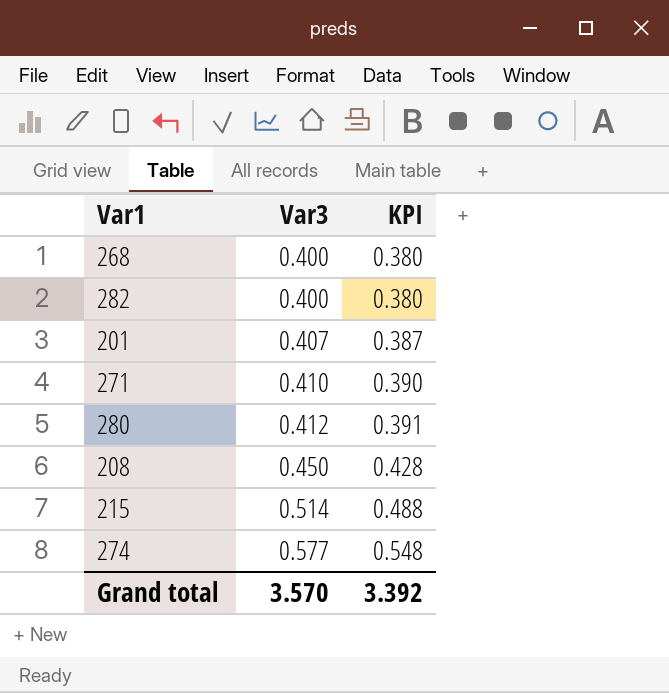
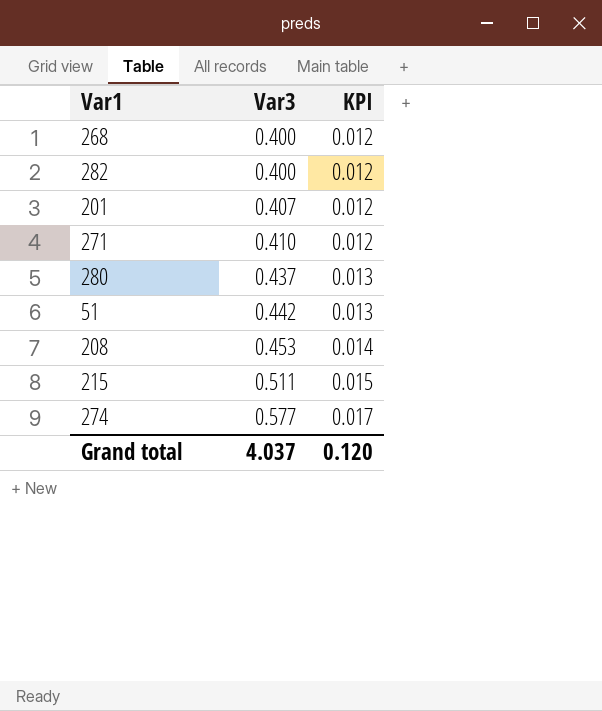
column KPI | formula: [Var3] * 0.95 -> [Var3] * 0.03
280 | Var3: 0.412 -> 0.437
row 51: none -> 0.442 | 0.013
208 | Var3: 0.450 -> 0.453
215 | Var3: 0.514 -> 0.511
Grand total | Var3: 3.570 -> 4.037
Grand total | KPI: 3.392 -> 0.120

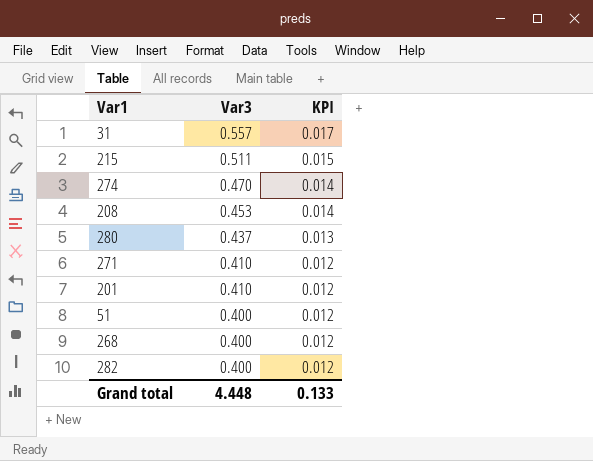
row order: Var3 ascending -> Var3 descending
row 31: none -> 0.557 | 0.017
274 | Var3: 0.577 -> 0.470
274 | KPI: 0.017 -> 0.014
201 | Var3: 0.407 -> 0.410
51 | Var3: 0.442 -> 0.400
51 | KPI: 0.013 -> 0.012
Grand total | Var3: 4.037 -> 4.448
Grand total | KPI: 0.120 -> 0.133

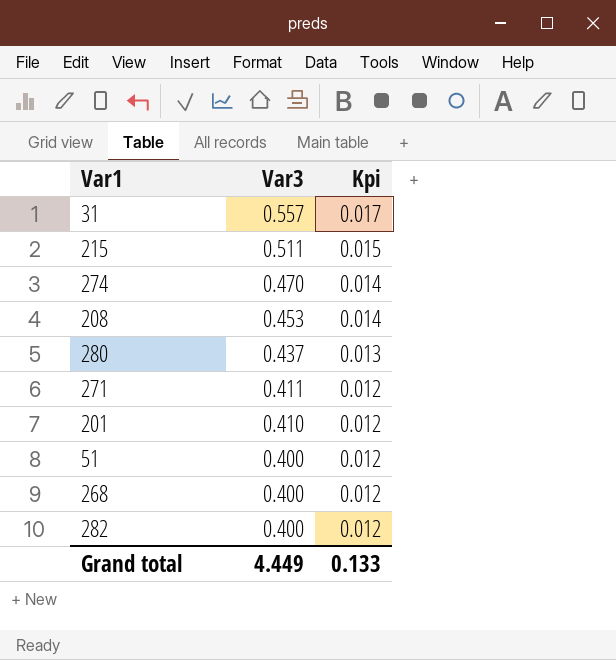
column name: KPI -> Kpi
271 | Var3: 0.410 -> 0.411
Grand total | Var3: 4.448 -> 4.449

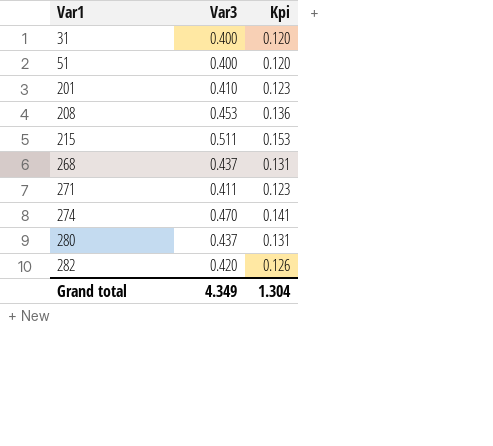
row order: Var3 descending -> Var1 ascending
column Kpi | formula: [Var3] * 0.03 -> [Var3] * 0.3
31 | Var3: 0.557 -> 0.400
268 | Var3: 0.400 -> 0.437
282 | Var3: 0.400 -> 0.420
Grand total | Var3: 4.449 -> 4.349
Grand total | Kpi: 0.133 -> 1.304

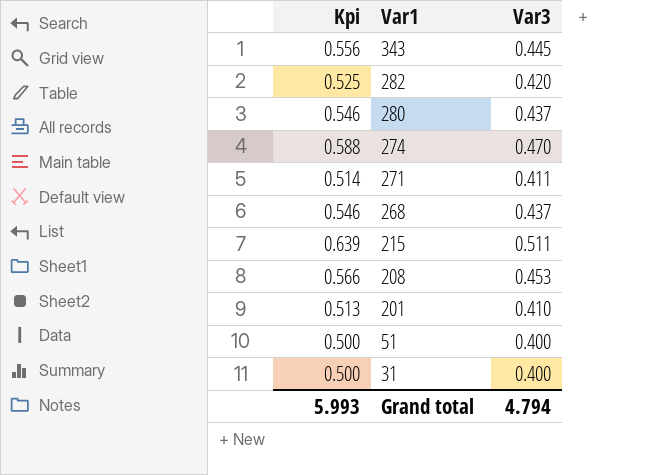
row order: Var1 ascending -> Var1 descending
column Kpi | formula: [Var3] * 0.3 -> [Var3] * 1.25
column Kpi | position: 3 -> 1
row 343: none -> 0.556 | 0.445
Grand total | Kpi: 1.304 -> 5.993
Grand total | Var3: 4.349 -> 4.794

